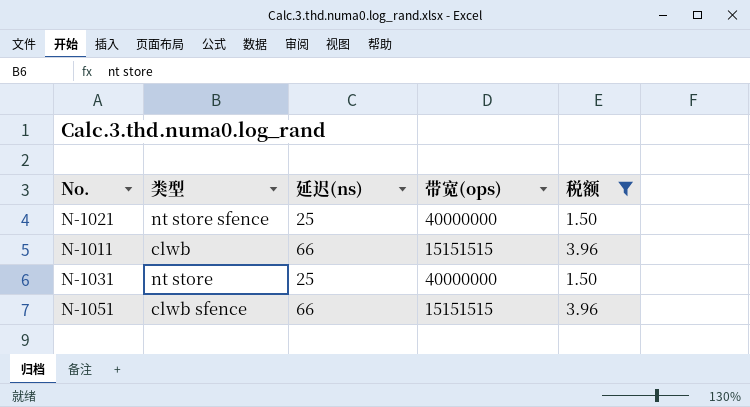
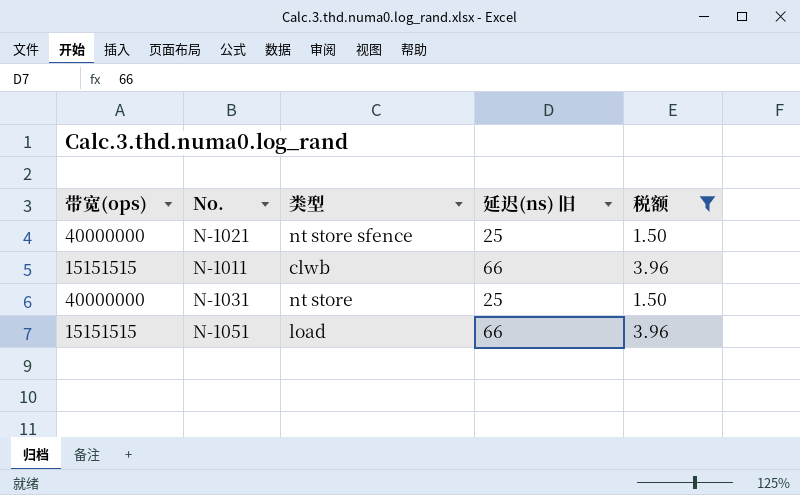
column 带宽(ops) | position: 4 -> 1
column name: 延迟(ns) -> 延迟(ns) 旧
N-1051 | 类型: clwb sfence -> load

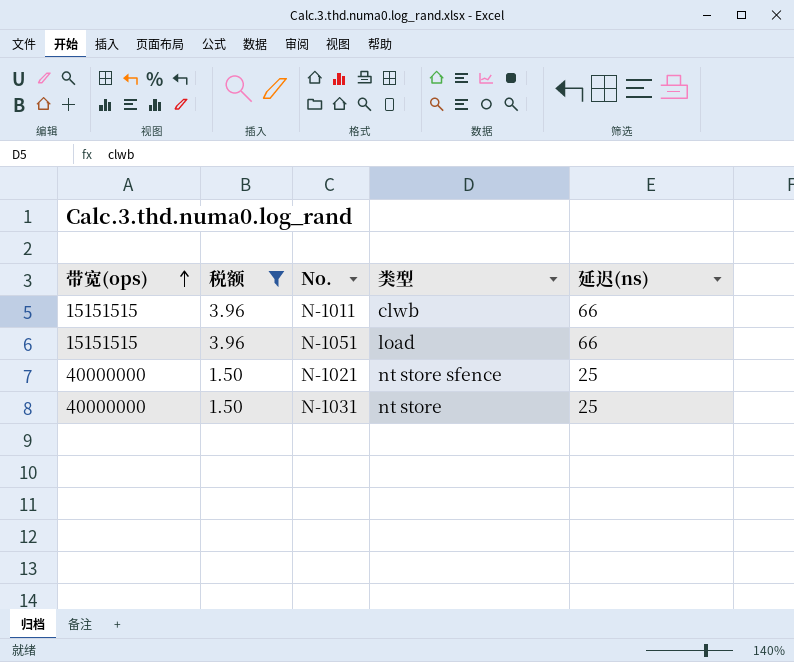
row order: none -> 带宽(ops) ascending
column 税额 | position: 5 -> 2
column name: 延迟(ns) 旧 -> 延迟(ns)

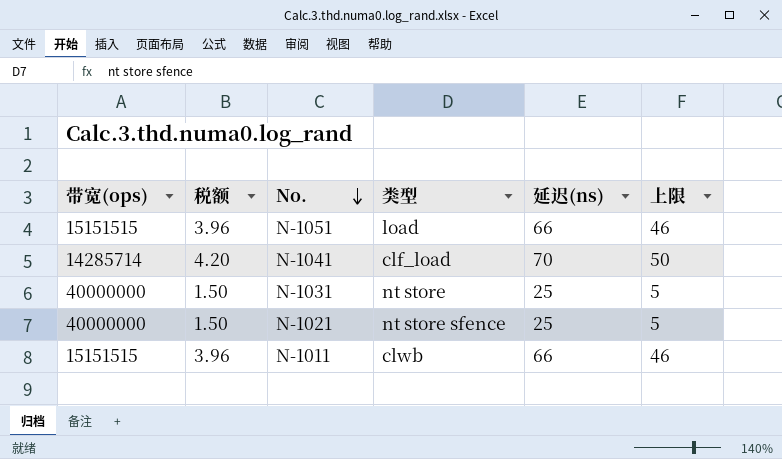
filter: 税额 != 4.20 -> none
row order: 带宽(ops) ascending -> No. descending
column 上限 | formula: none -> [延迟(ns)] - 20

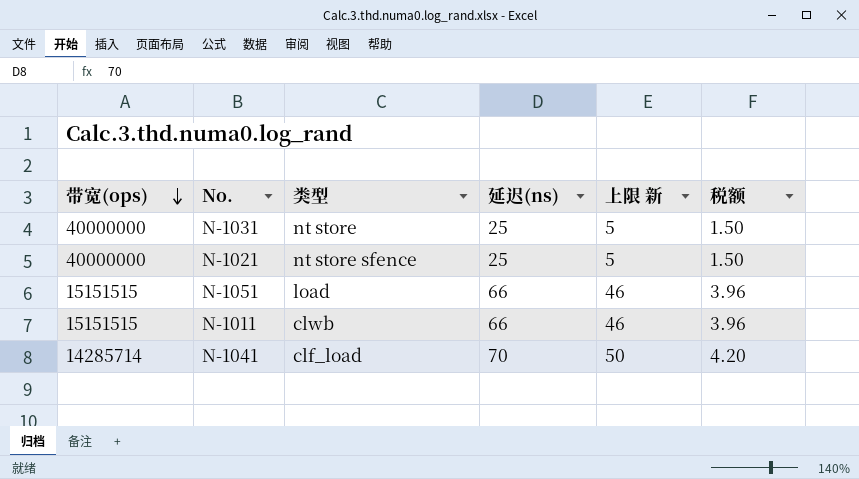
row order: No. descending -> 带宽(ops) descending
column name: 上限 -> 上限 新
column 税额 | position: 2 -> 6

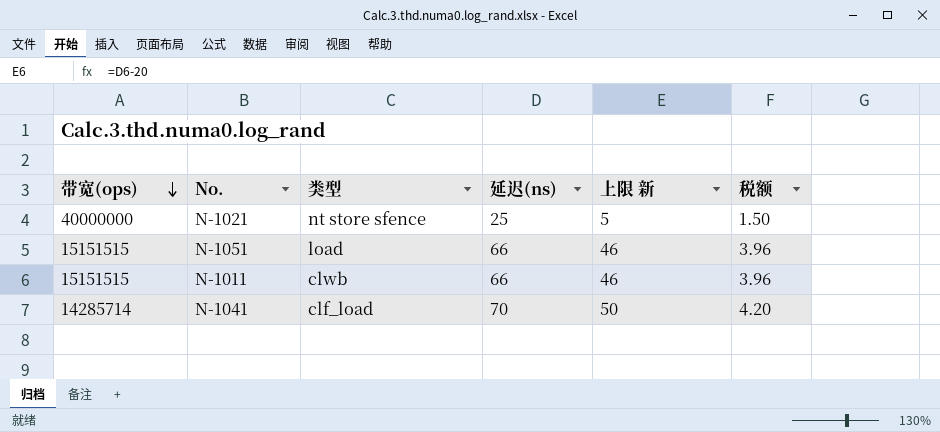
row N-1031: 40000000 | nt store | 25 | 5 | 1.50 -> none

